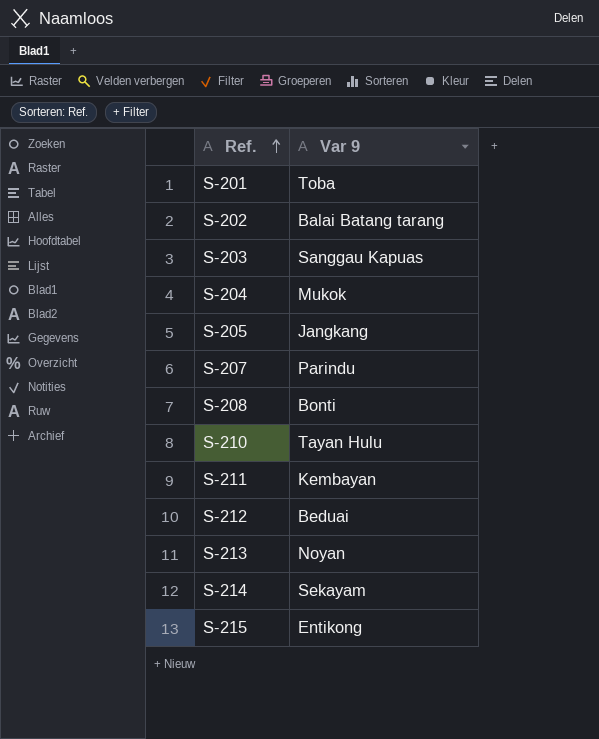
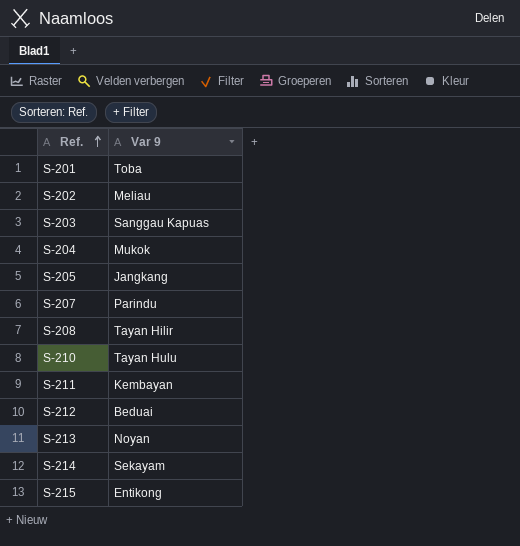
S-202 | Var 9: Balai Batang tarang -> Meliau
S-208 | Var 9: Bonti -> Tayan Hilir

